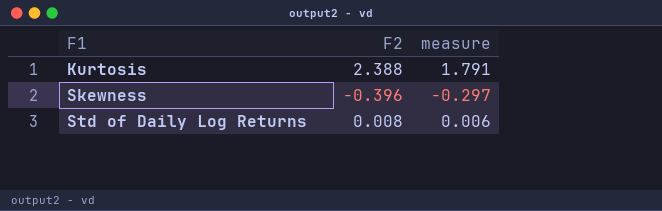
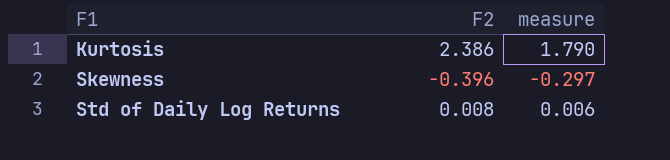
Kurtosis | F2: 2.388 -> 2.386
Kurtosis | measure: 1.791 -> 1.790

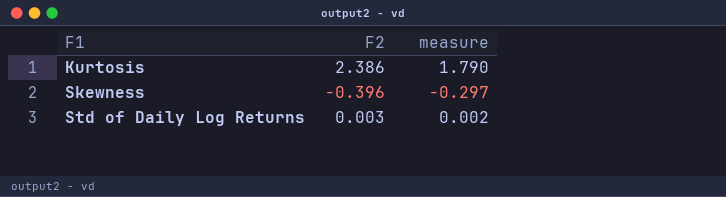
Std of Daily Log Returns | F2: 0.008 -> 0.003
Std of Daily Log Returns | measure: 0.006 -> 0.002

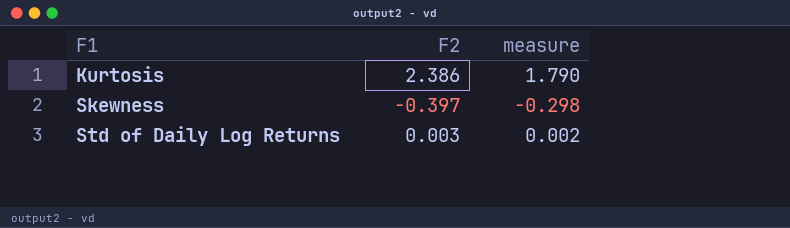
Skewness | F2: -0.396 -> -0.397
Skewness | measure: -0.297 -> -0.298

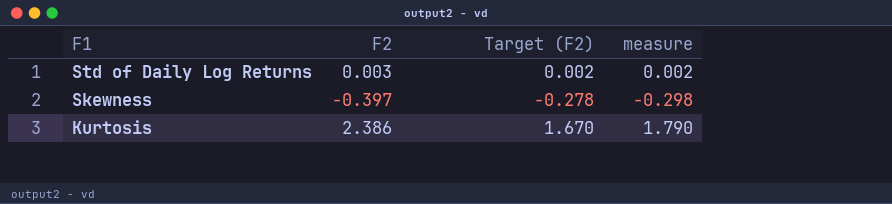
row order: F1 ascending -> F1 descending
column Target (F2) | formula: none -> [F2] * 0.7

